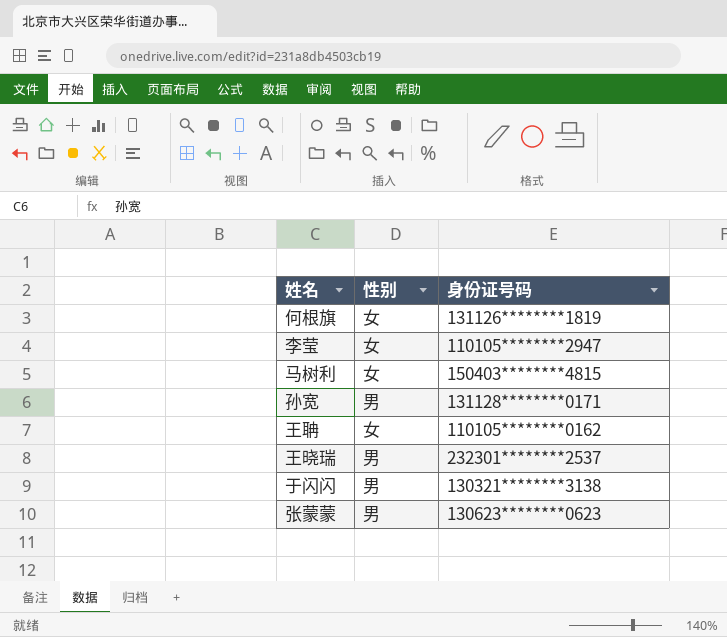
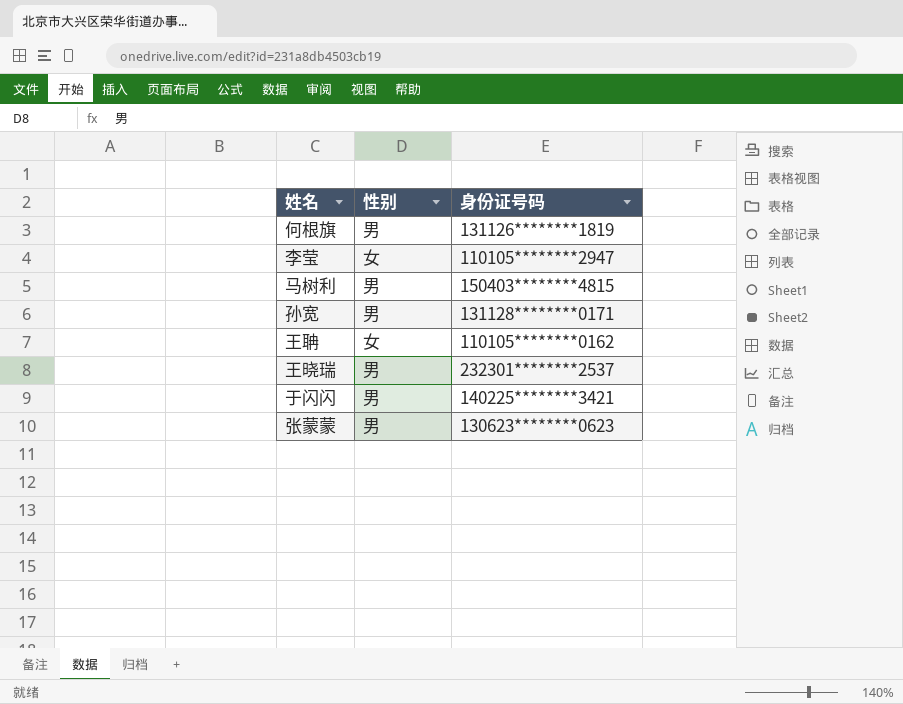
何根旗 | 性别: 女 -> 男
马树利 | 性别: 女 -> 男
于闪闪 | 身份证号码: 130321********3138 -> 140225********3421

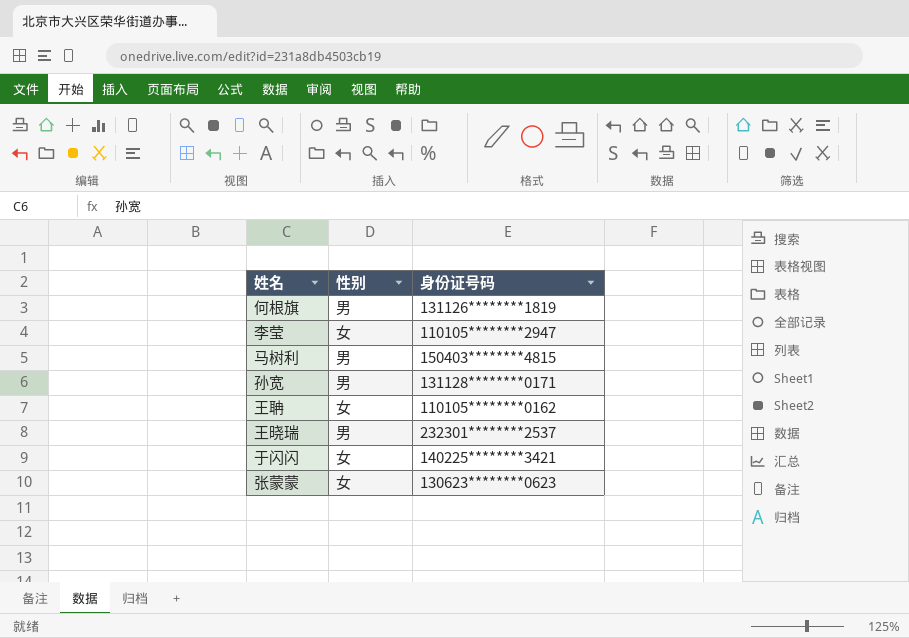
于闪闪 | 性别: 男 -> 女
张蒙蒙 | 性别: 男 -> 女

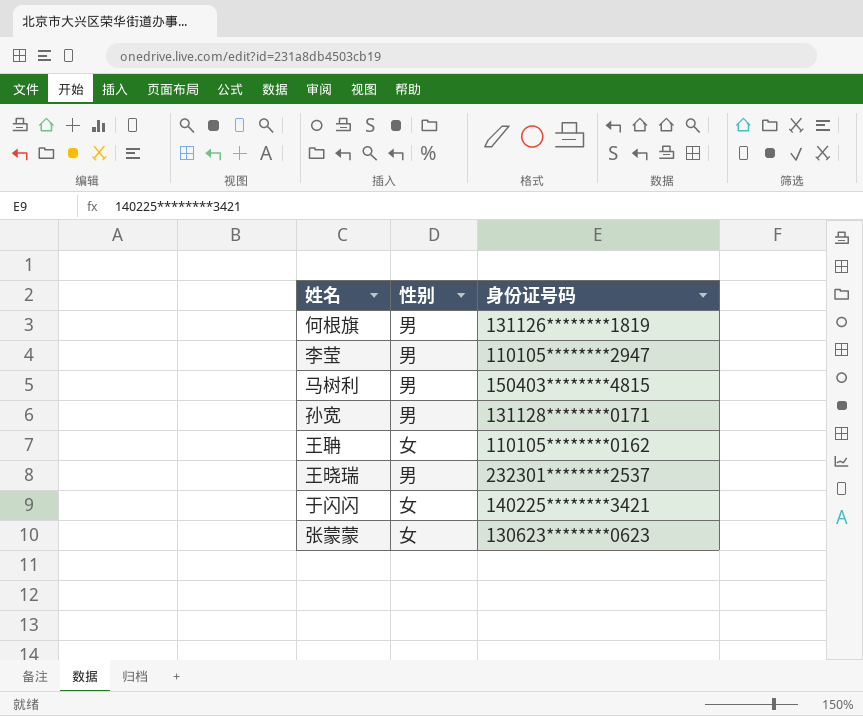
李莹 | 性别: 女 -> 男

